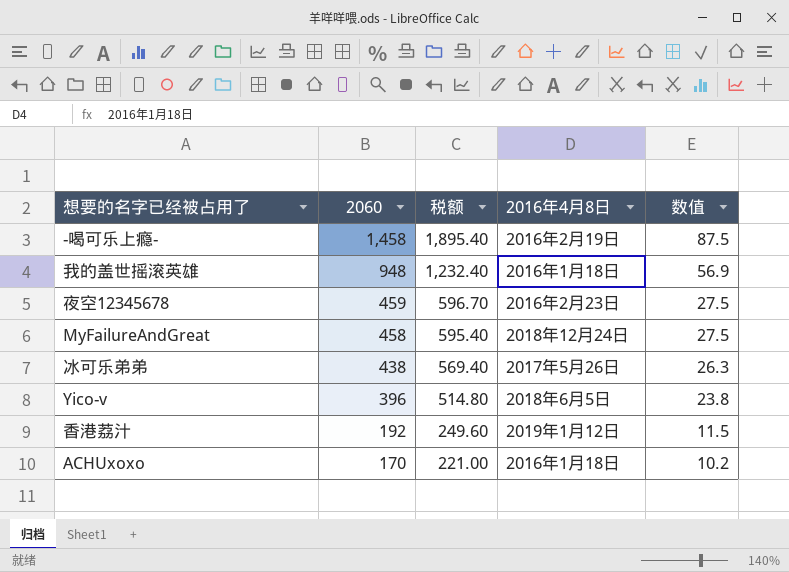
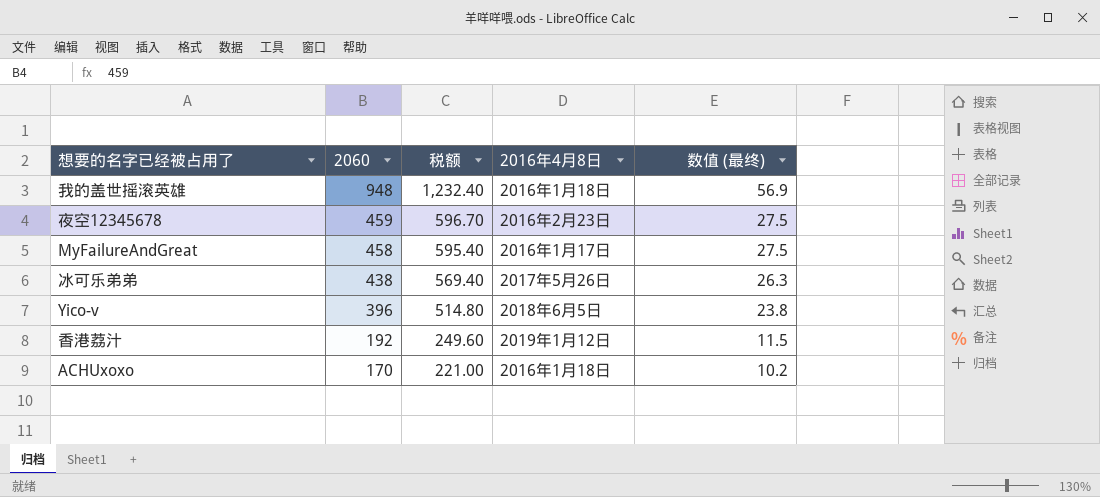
column name: 数值 -> 数值 (最终)
row -喝可乐上瘾-: 1,458 | 1,895.40 | 2016年2月19日 | 87.5 -> none
MyFailureAndGreat | 2016年4月8日: 2018年12月24日 -> 2016年1月17日

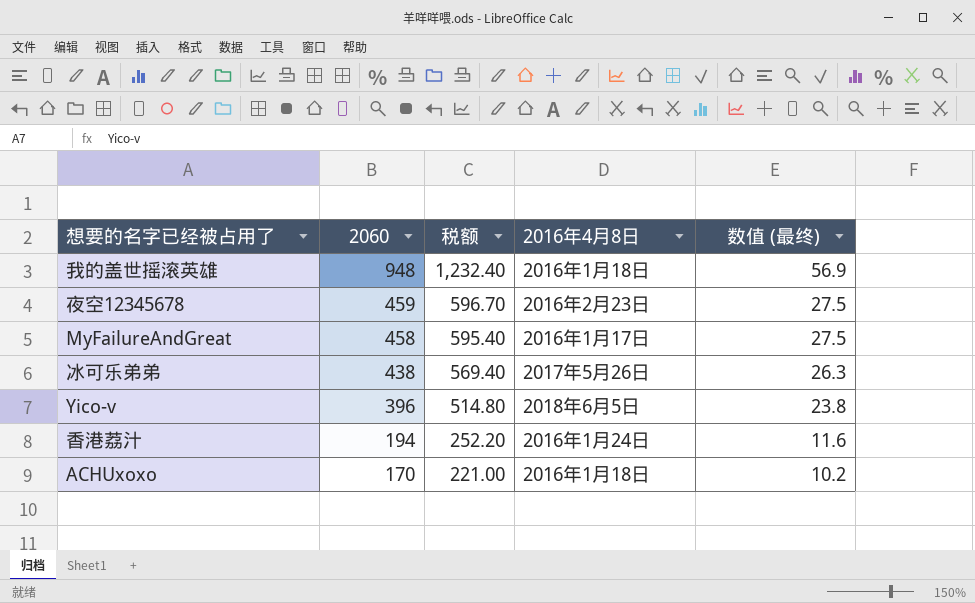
香港荔汁 | 2060: 192 -> 194
香港荔汁 | 税额: 249.60 -> 252.20
香港荔汁 | 2016年4月8日: 2019年1月12日 -> 2016年1月24日
香港荔汁 | 数值 (最终): 11.5 -> 11.6

